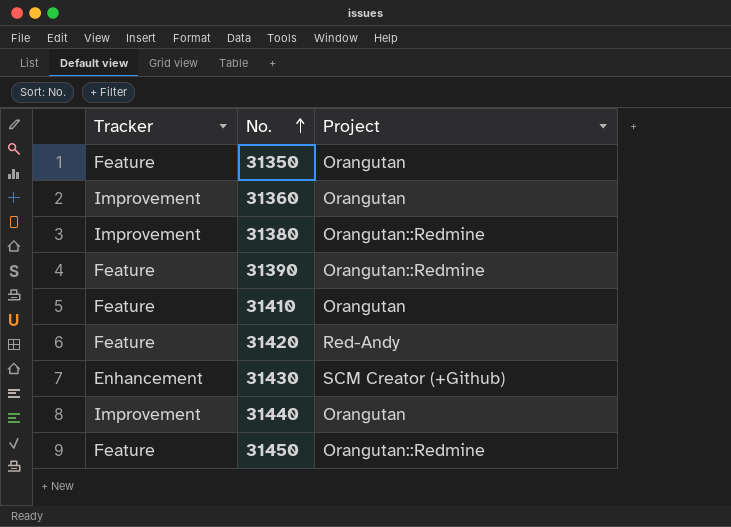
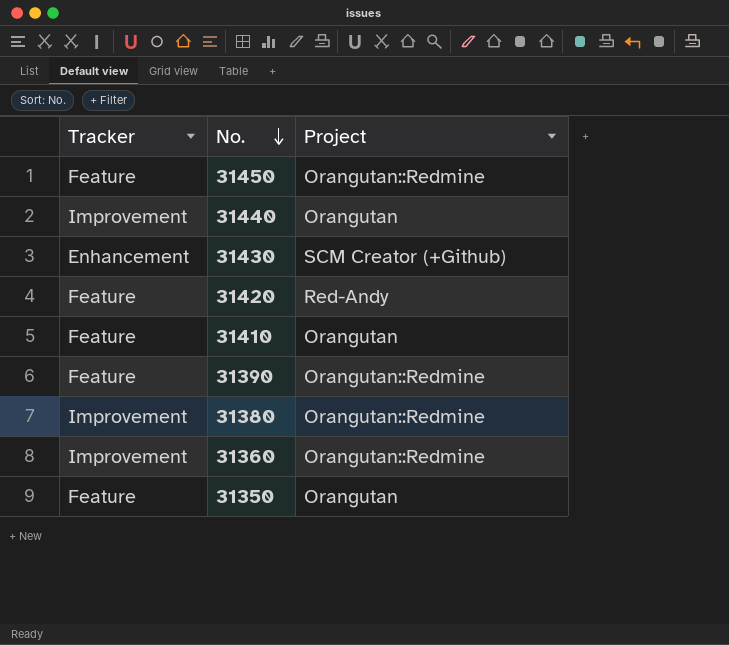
row order: No. ascending -> No. descending
31360 | Project: Orangutan -> Orangutan::Redmine

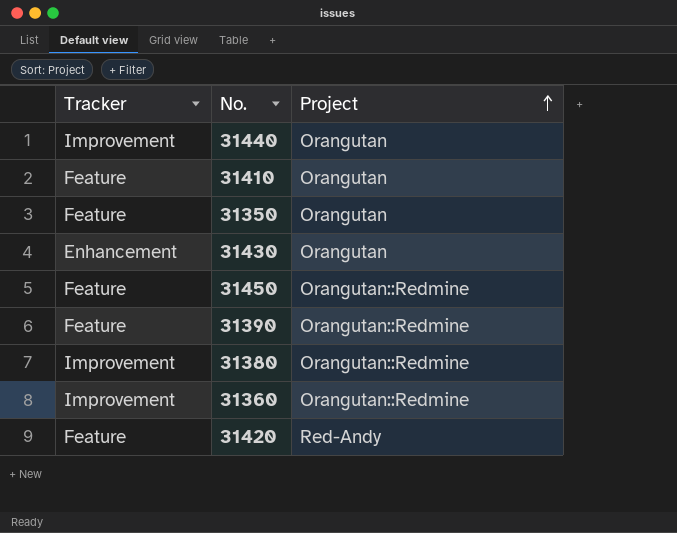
row order: No. descending -> Project ascending
31430 | Project: SCM Creator (+Github) -> Orangutan

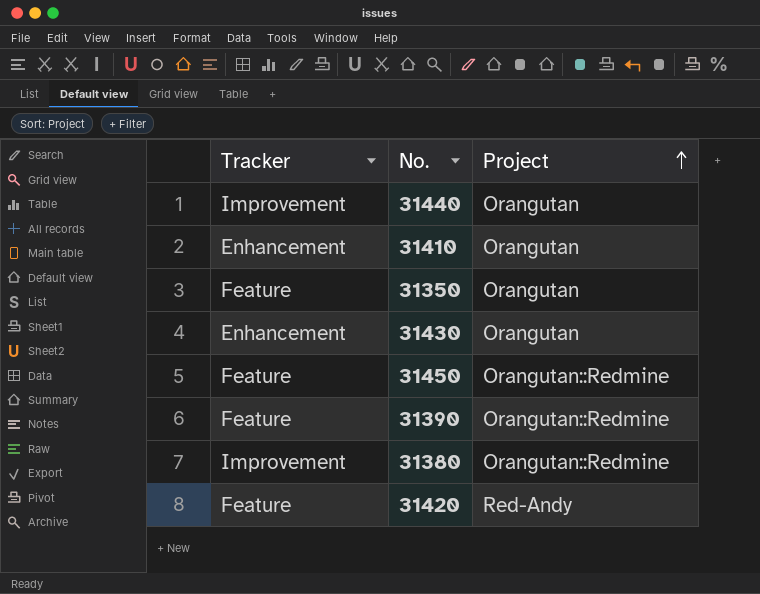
row 31360: Improvement | Orangutan::Redmine -> none
31410 | Tracker: Feature -> Enhancement

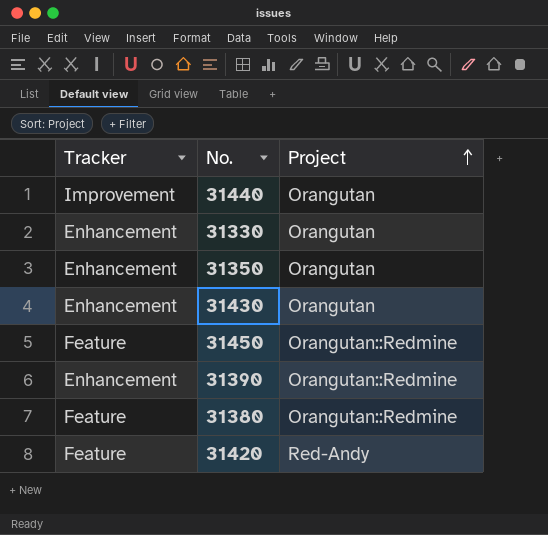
row 31410: Enhancement | Orangutan -> none
row 31330: none -> Enhancement | Orangutan
31350 | Tracker: Feature -> Enhancement
31390 | Tracker: Feature -> Enhancement
31380 | Tracker: Improvement -> Feature

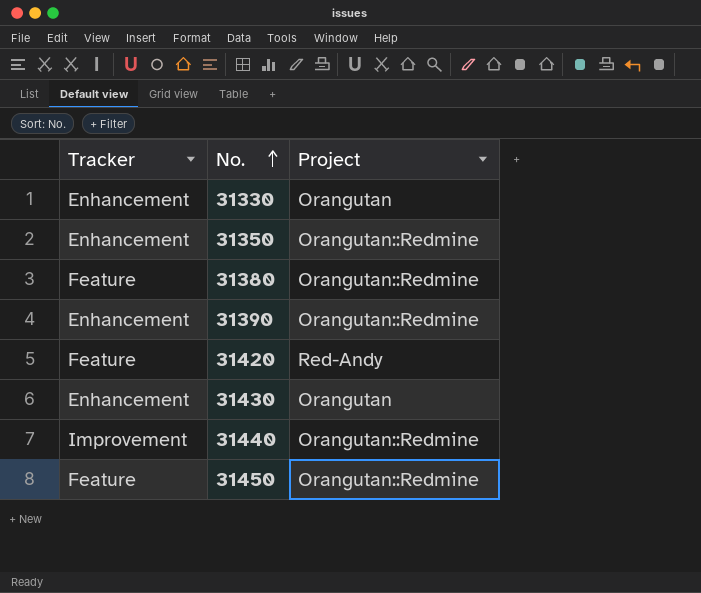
row order: Project ascending -> No. ascending
31350 | Project: Orangutan -> Orangutan::Redmine
31440 | Project: Orangutan -> Orangutan::Redmine

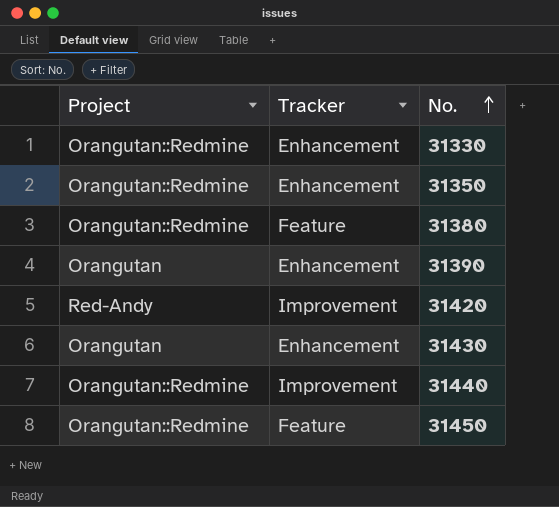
column Project | position: 3 -> 1
31330 | Project: Orangutan -> Orangutan::Redmine
31390 | Project: Orangutan::Redmine -> Orangutan
31420 | Tracker: Feature -> Improvement

